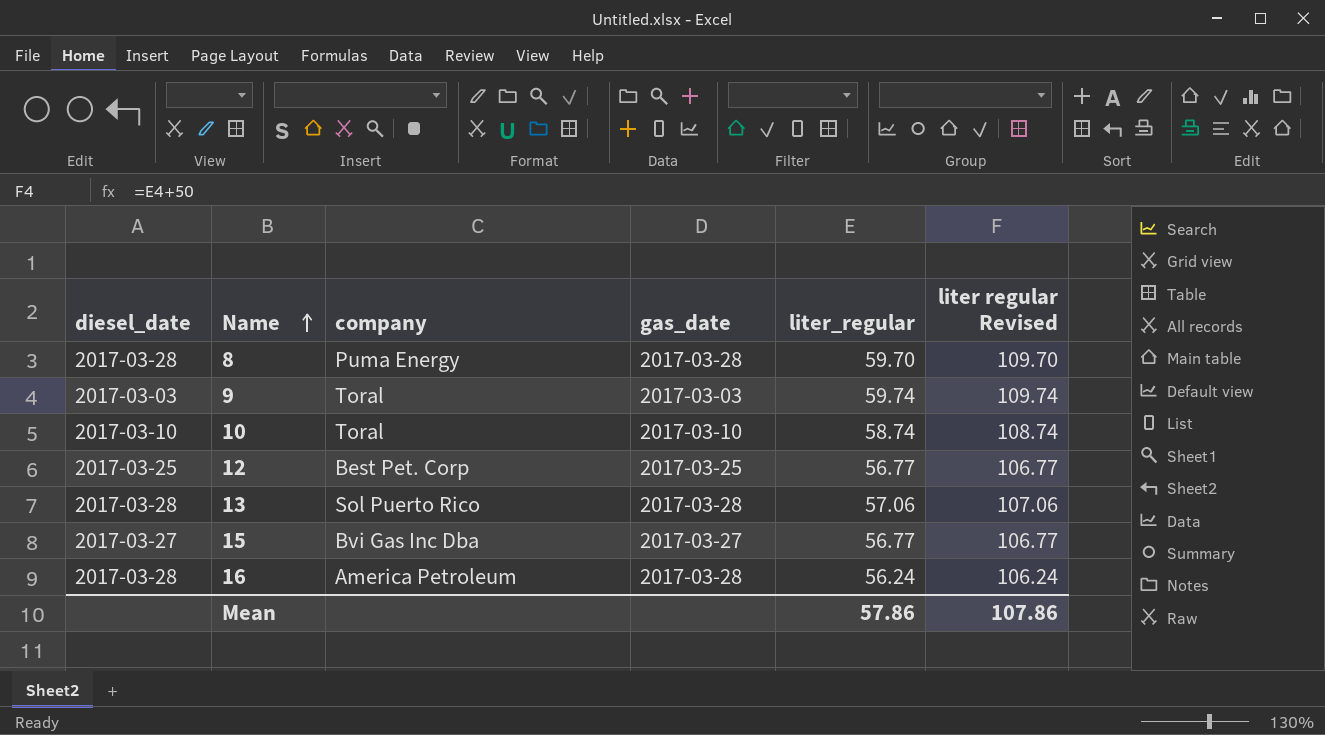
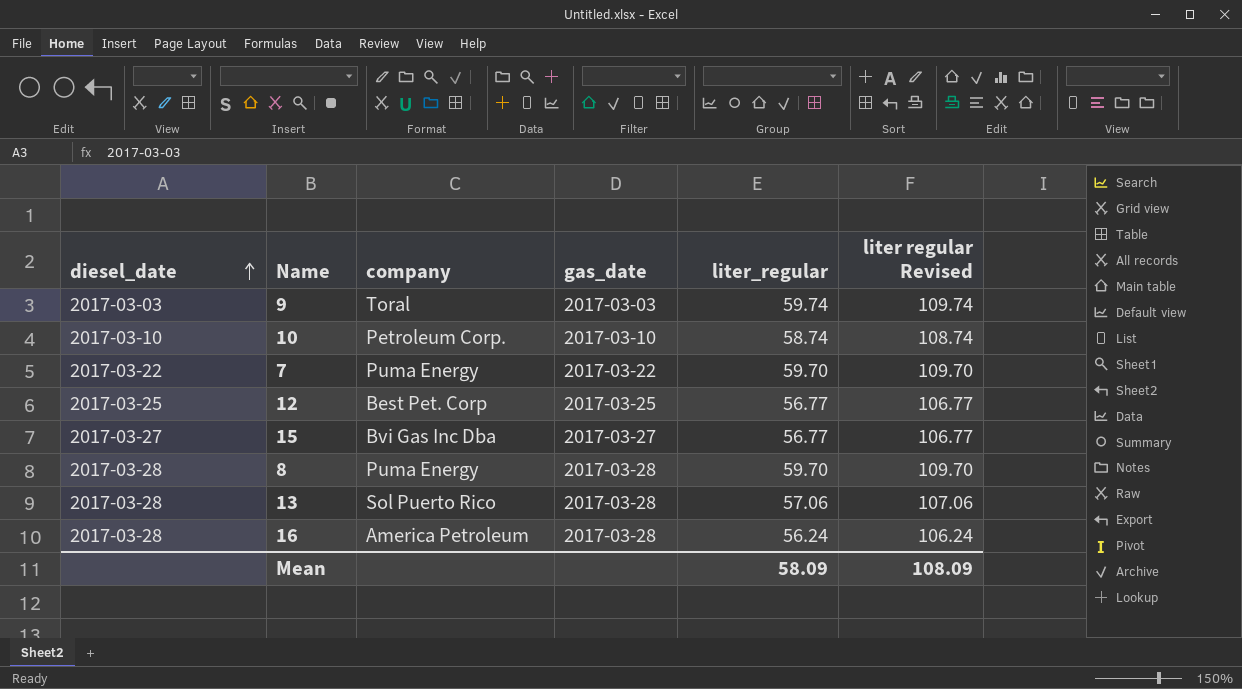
row order: Name ascending -> diesel_date ascending
10 | company: Toral -> Petroleum Corp.
row 7: none -> 2017-03-22 | Puma Energy | 2017-03-22 | 59.70 | 109.70
Mean | liter_regular: 57.86 -> 58.09
Mean | liter regular Revised: 107.86 -> 108.09

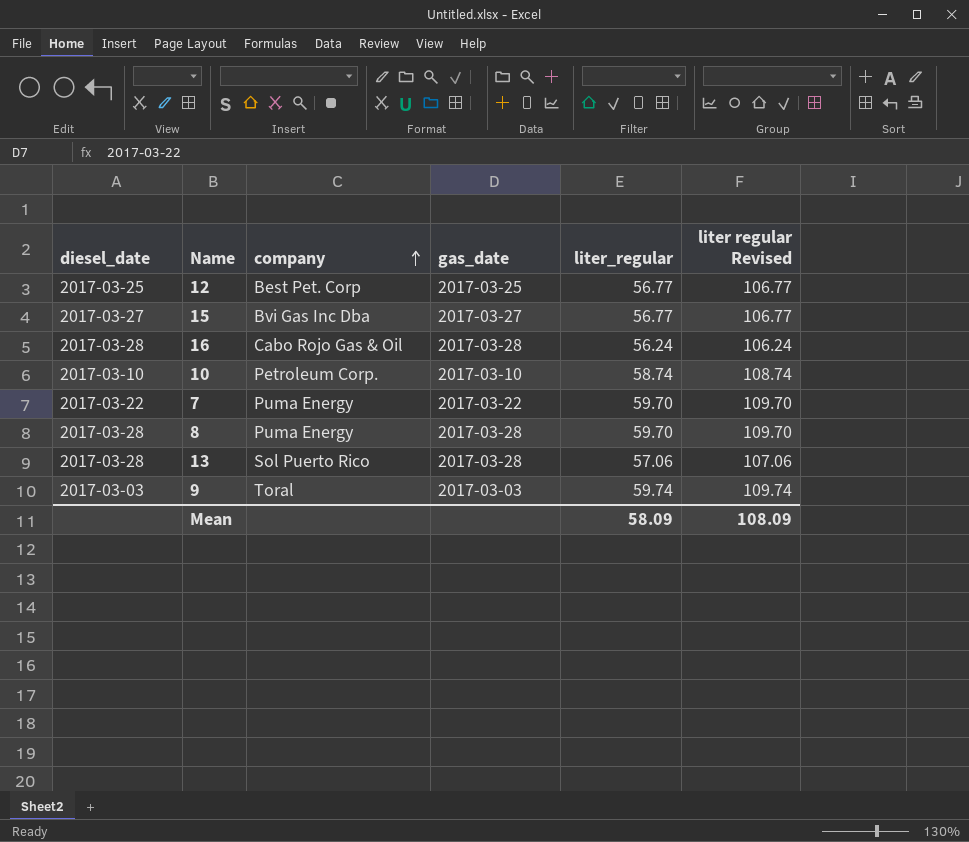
row order: diesel_date ascending -> company ascending
16 | company: America Petroleum -> Cabo Rojo Gas & Oil

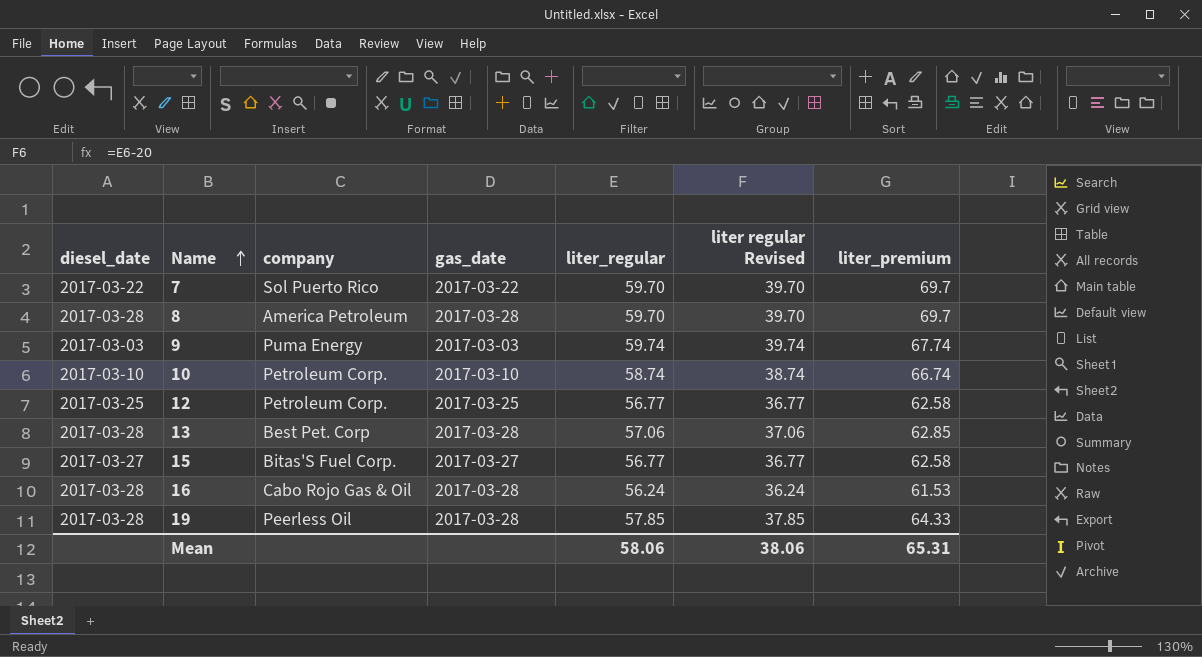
row order: company ascending -> Name ascending
column liter regular Revised | formula: [liter_regular] + 50 -> [liter_regular] - 20
column liter_premium | position: none -> 7
7 | company: Puma Energy -> Sol Puerto Rico
8 | company: Puma Energy -> America Petroleum
9 | company: Toral -> Puma Energy
12 | company: Best Pet. Corp -> Petroleum Corp.
13 | company: Sol Puerto Rico -> Best Pet. Corp
15 | company: Bvi Gas Inc Dba -> Bitas'S Fuel Corp.
row 19: none -> 2017-03-28 | Peerless Oil | 2017-03-28 | 57.85 | 37.85 | 64.33
Mean | liter_regular: 58.09 -> 58.06
Mean | liter regular Revised: 108.09 -> 38.06

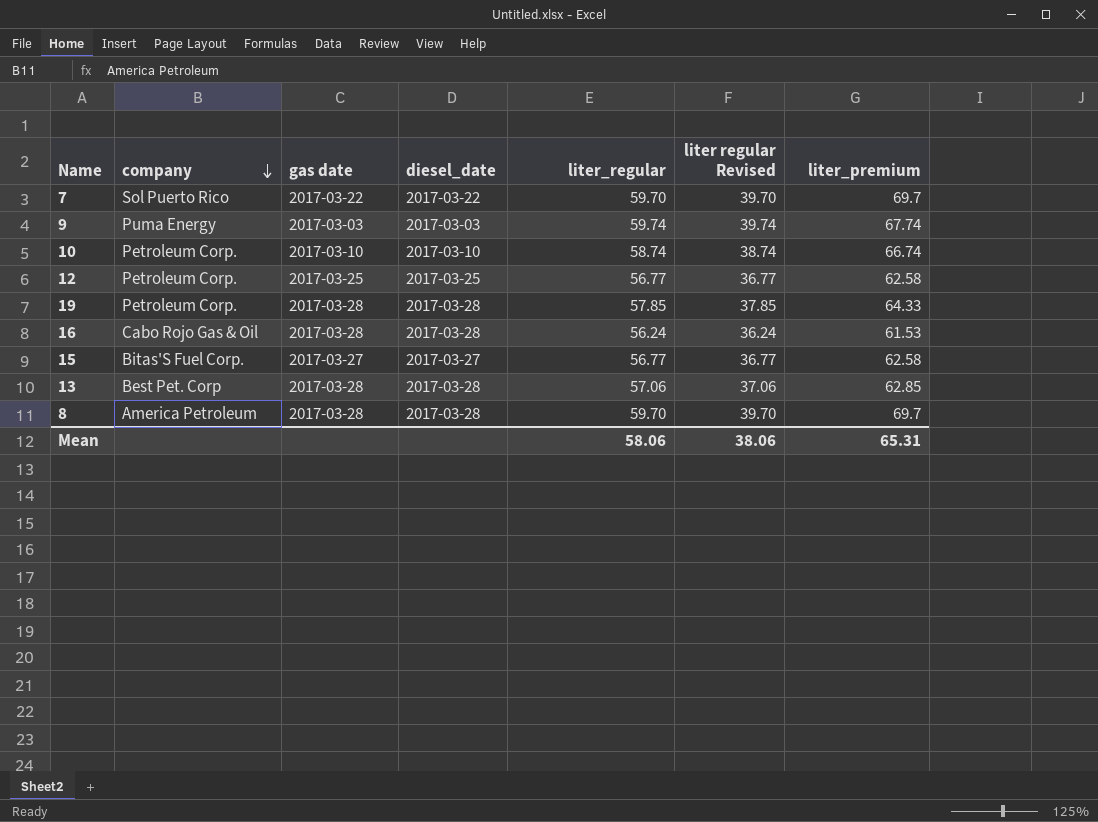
row order: Name ascending -> company descending
column name: gas_date -> gas date
column diesel_date | position: 1 -> 4
19 | company: Peerless Oil -> Petroleum Corp.

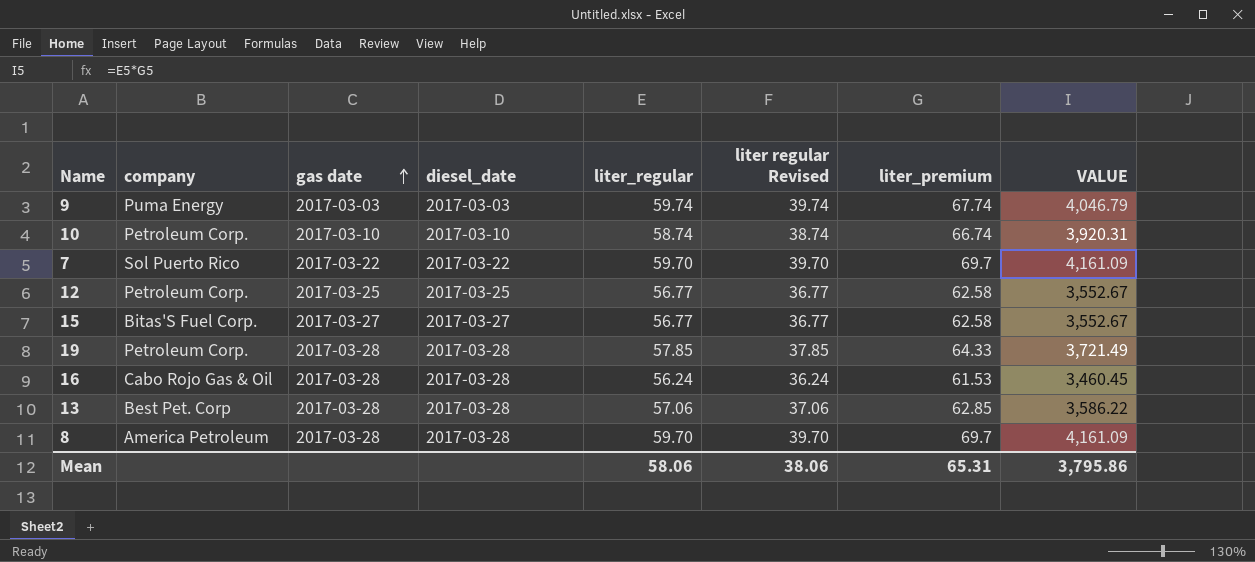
row order: company descending -> gas date ascending
column VALUE | formula: none -> [liter_regular] * [liter_premium]

